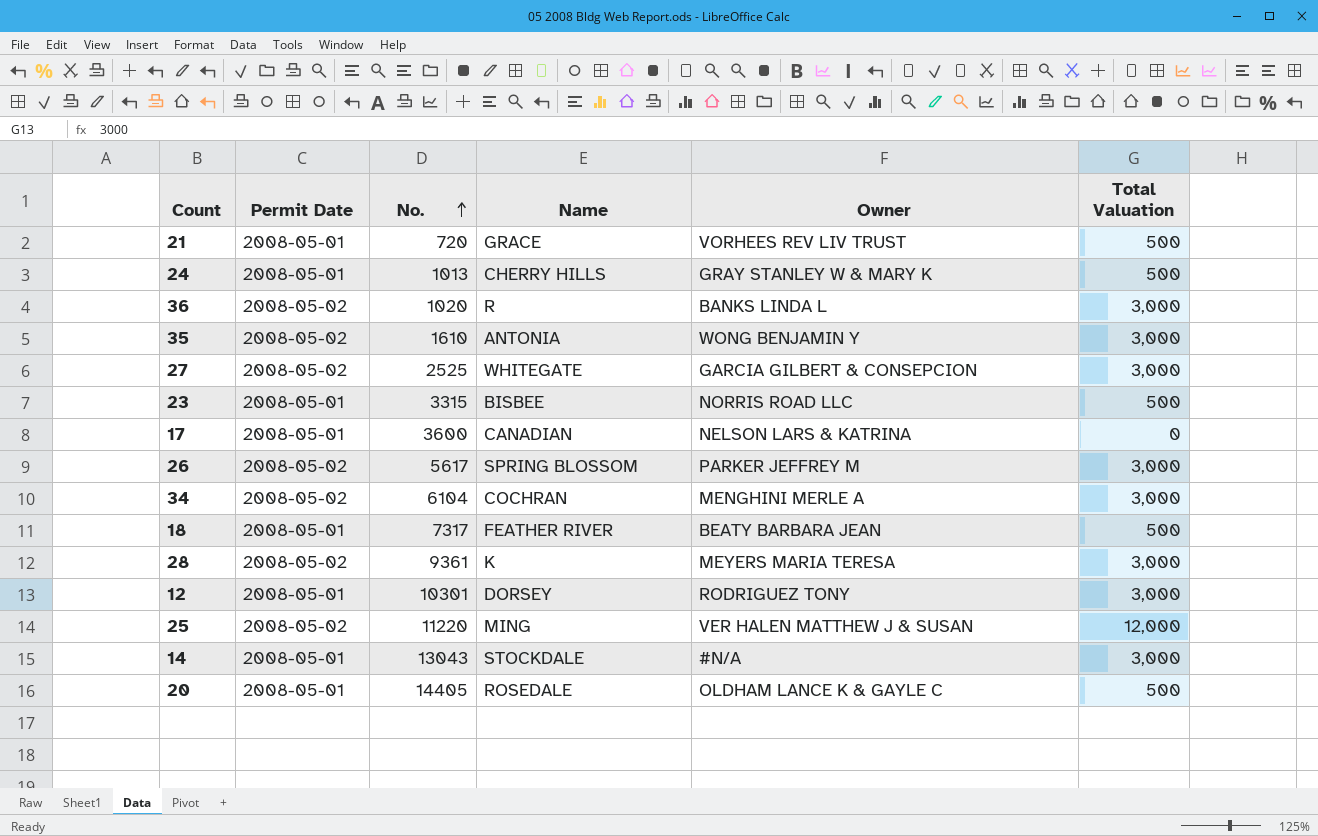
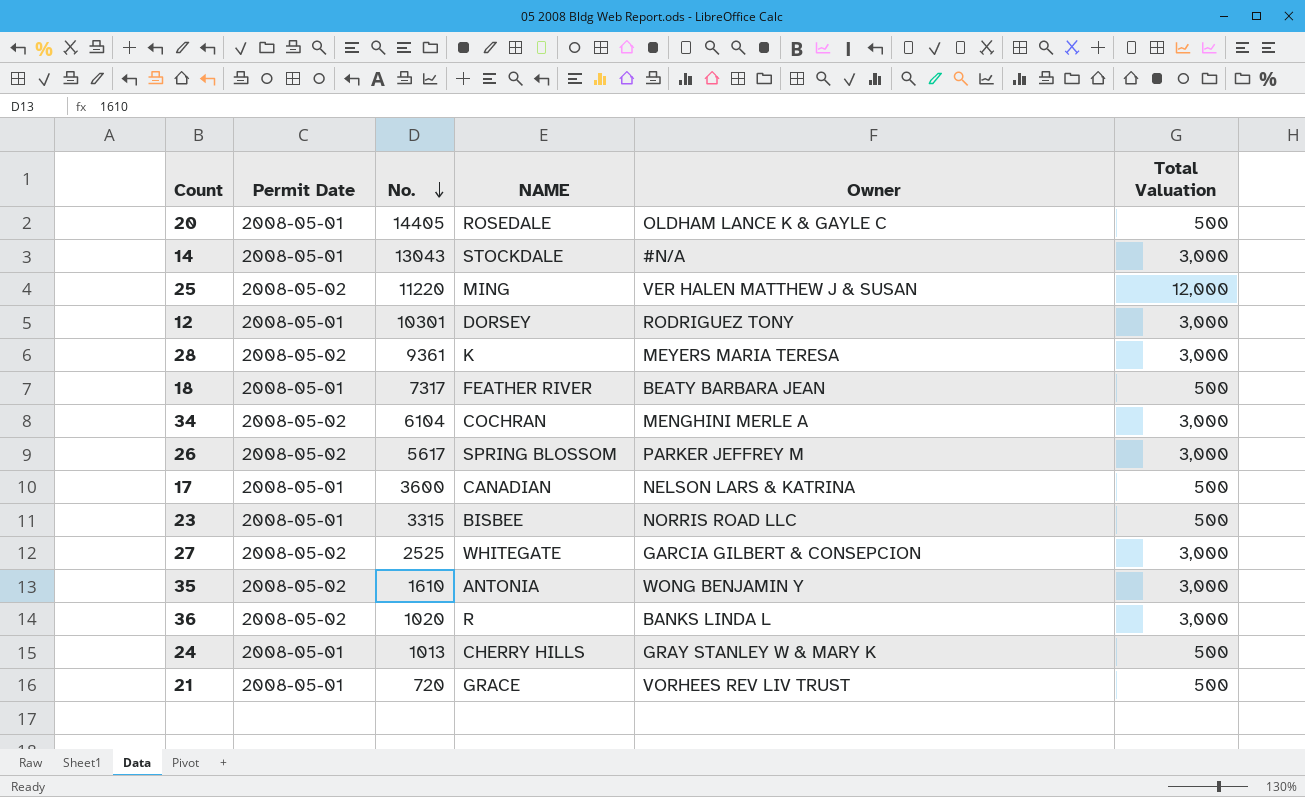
row order: No. ascending -> No. descending
column name: Name -> NAME
17 | Total Valuation: 0 -> 500

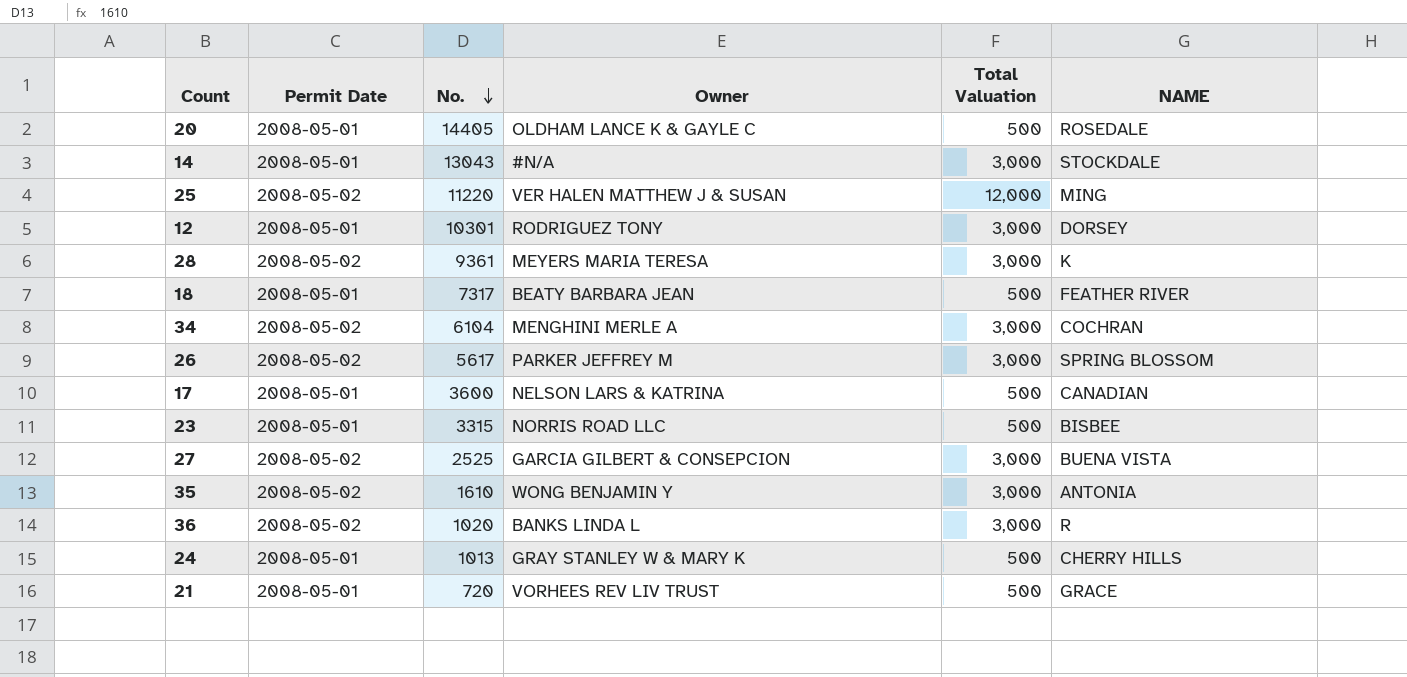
column NAME | position: 4 -> 6
27 | NAME: WHITEGATE -> BUENA VISTA

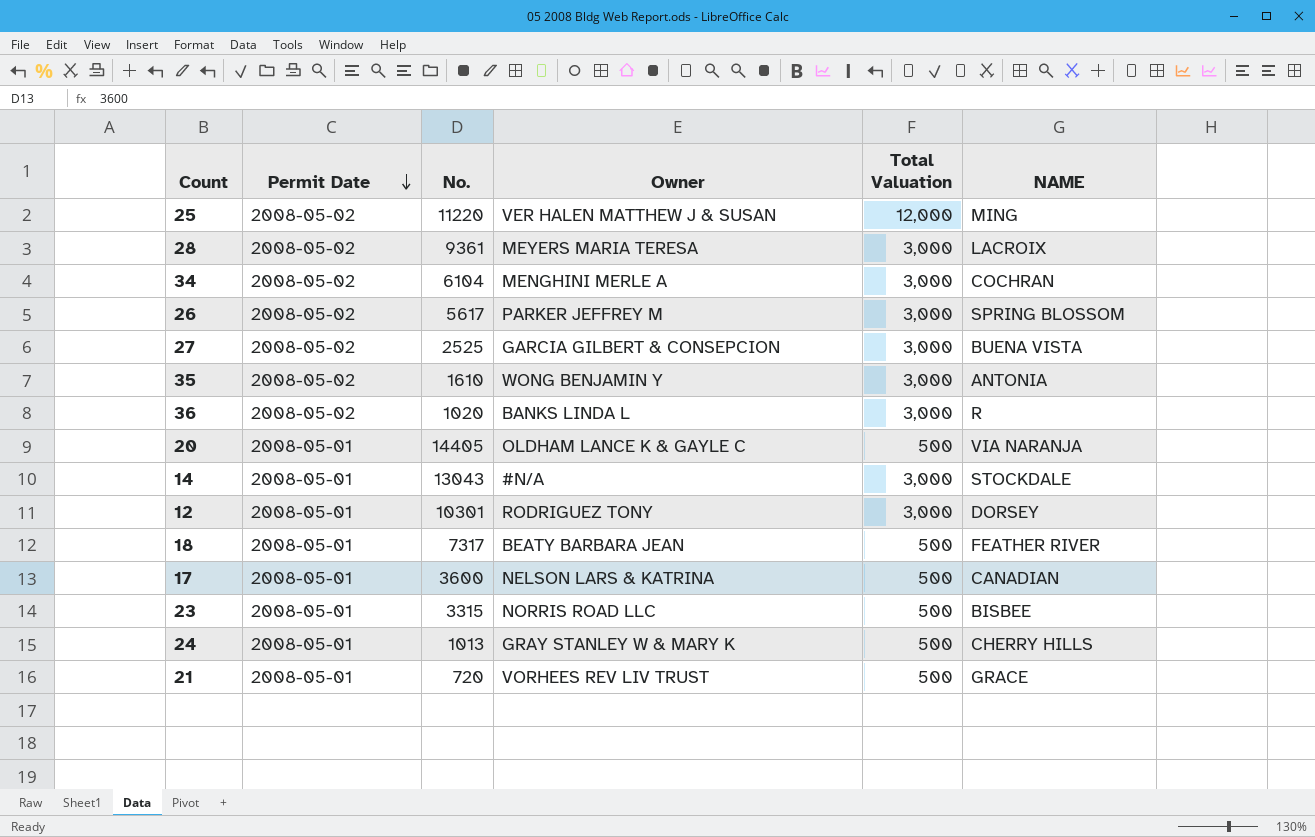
row order: No. descending -> Permit Date descending
28 | NAME: K -> LACROIX
20 | NAME: ROSEDALE -> VIA NARANJA

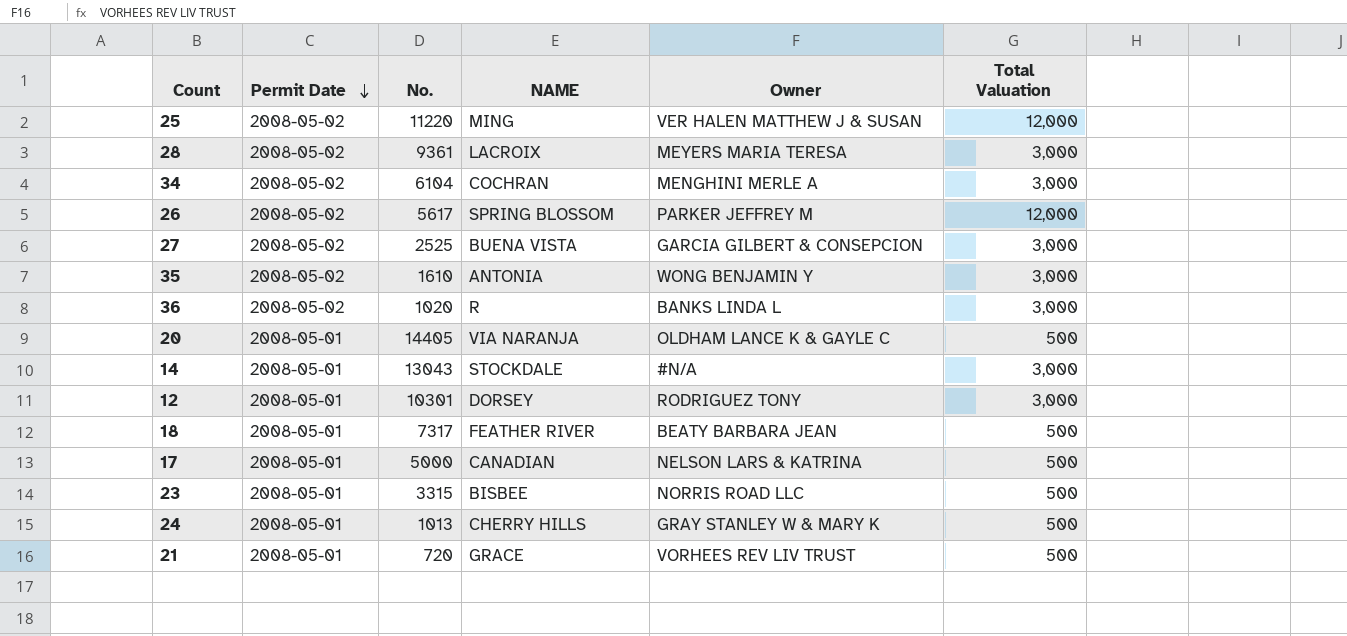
column NAME | position: 6 -> 4
26 | Total Valuation: 3,000 -> 12,000
17 | No.: 3600 -> 5000

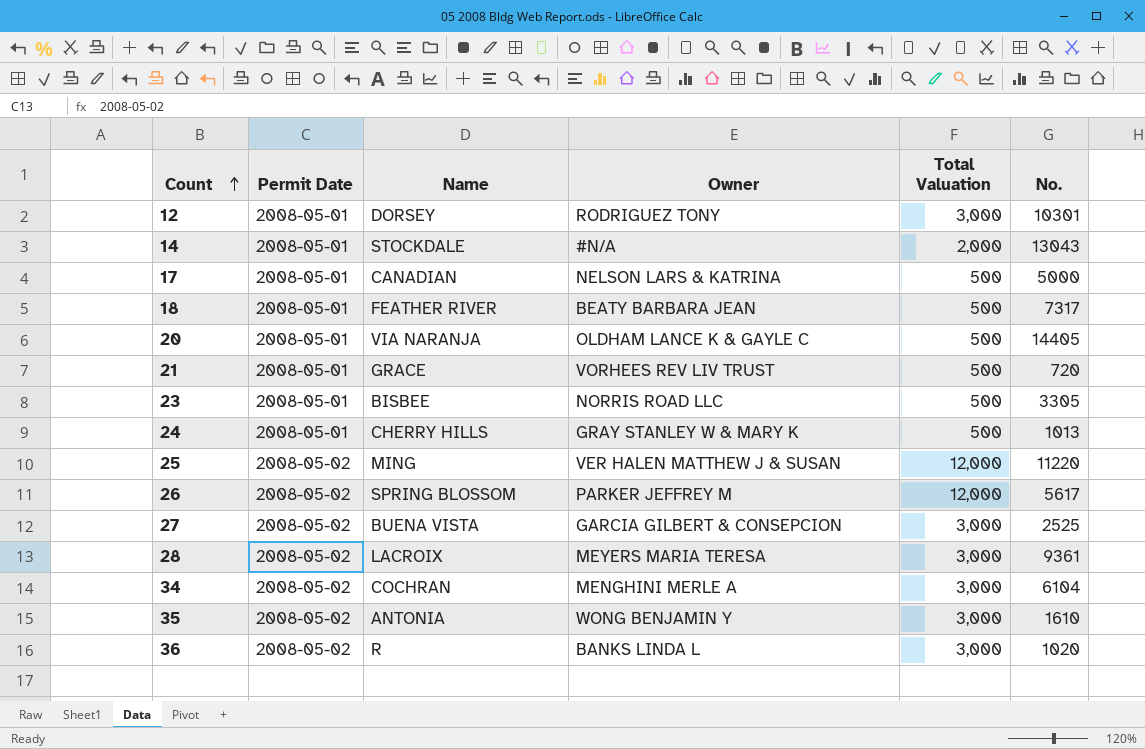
row order: Permit Date descending -> Count ascending
column name: NAME -> Name
column No. | position: 3 -> 6
14 | Total Valuation: 3,000 -> 2,000
23 | No.: 3315 -> 3305

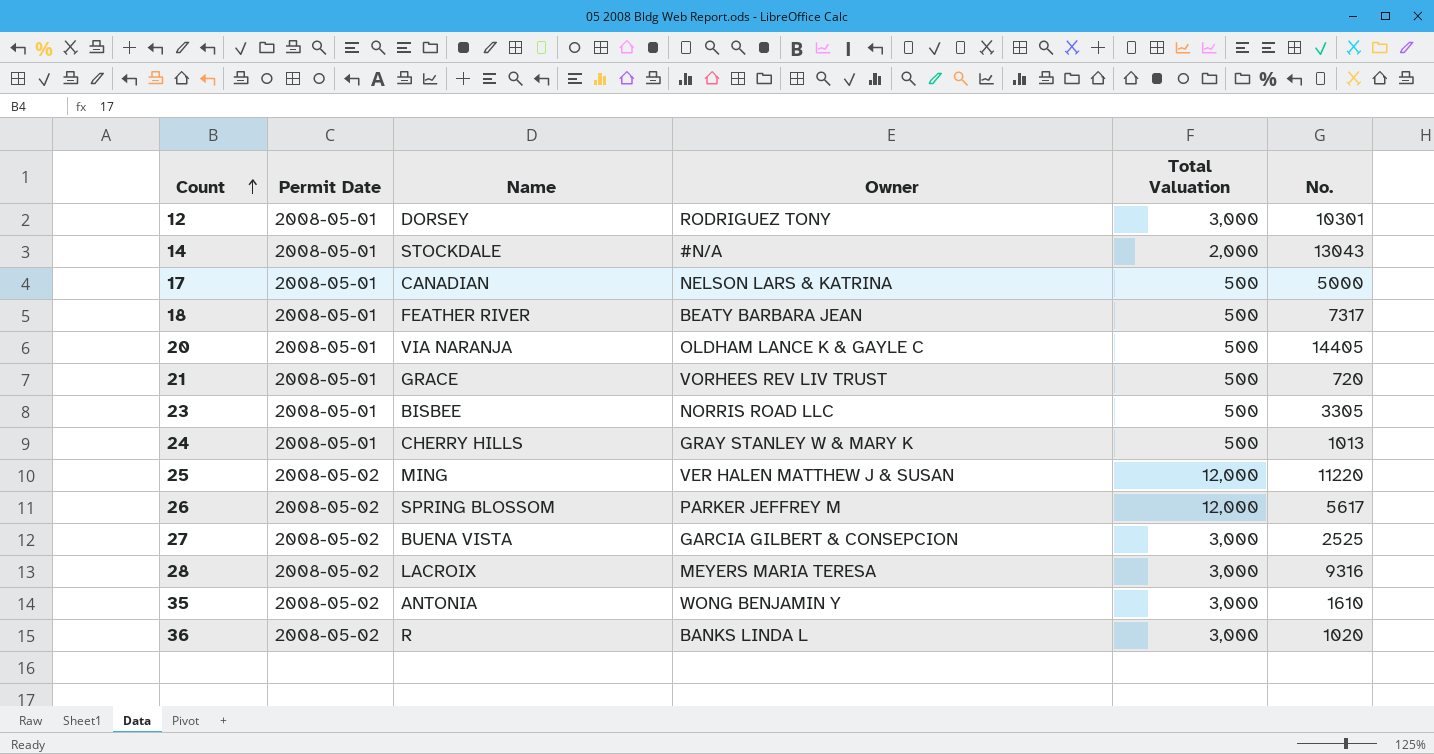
row 34: 2008-05-02 | COCHRAN | MENGHINI MERLE A | 3,000 | 6104 -> none
28 | No.: 9361 -> 9316

